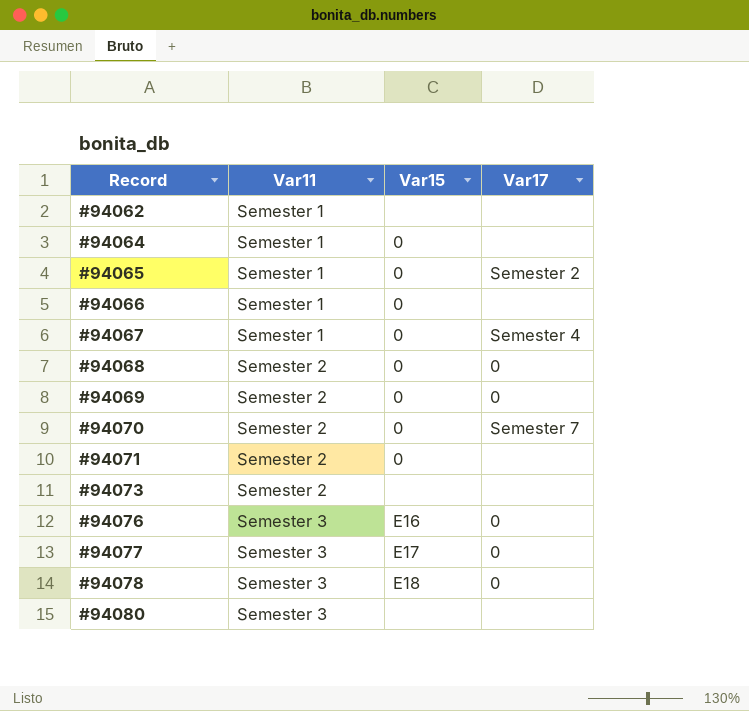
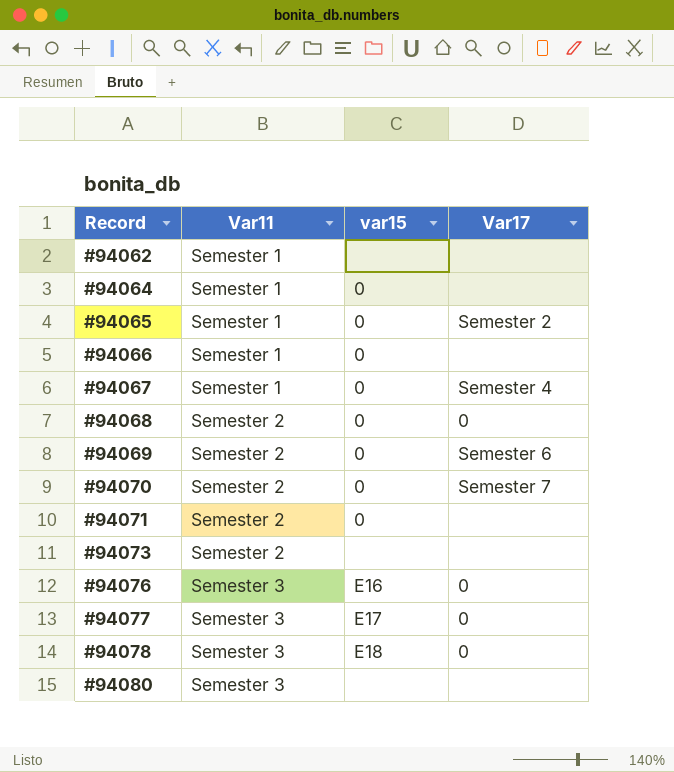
column name: Var15 -> var15
#94069 | Var17: 0 -> Semester 6

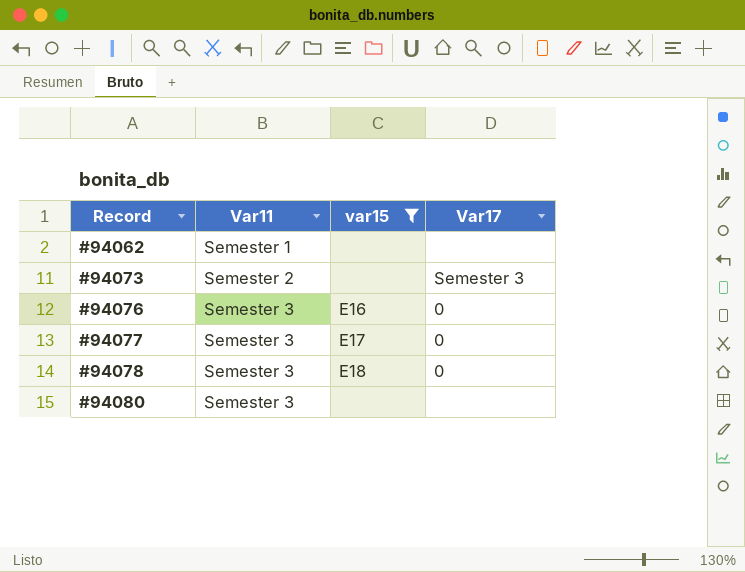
filter: none -> var15 != 0
#94073 | Var17: none -> Semester 3

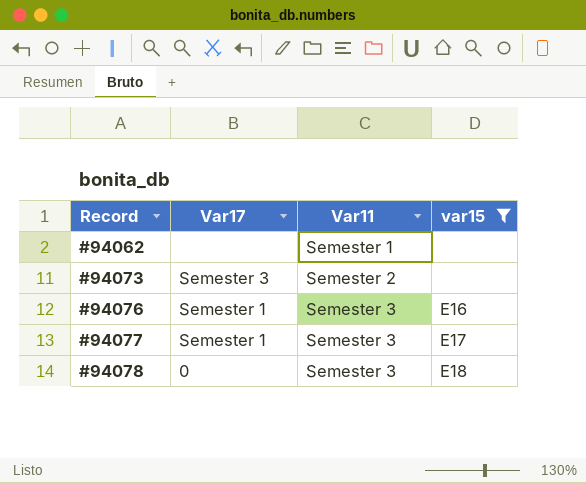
column Var17 | position: 4 -> 2
row #94080: Semester 3 | none | none -> none
#94076 | Var17: 0 -> Semester 1
#94077 | Var17: 0 -> Semester 1

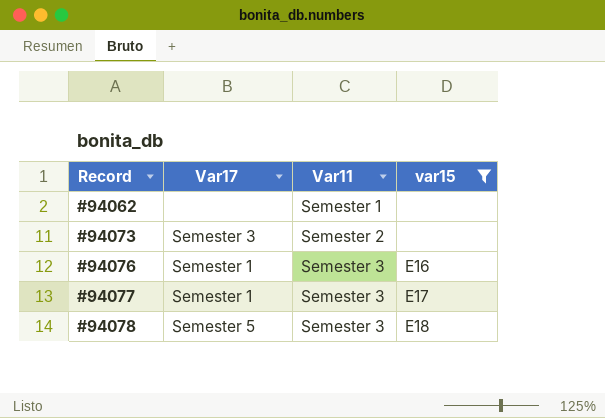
#94078 | Var17: 0 -> Semester 5

